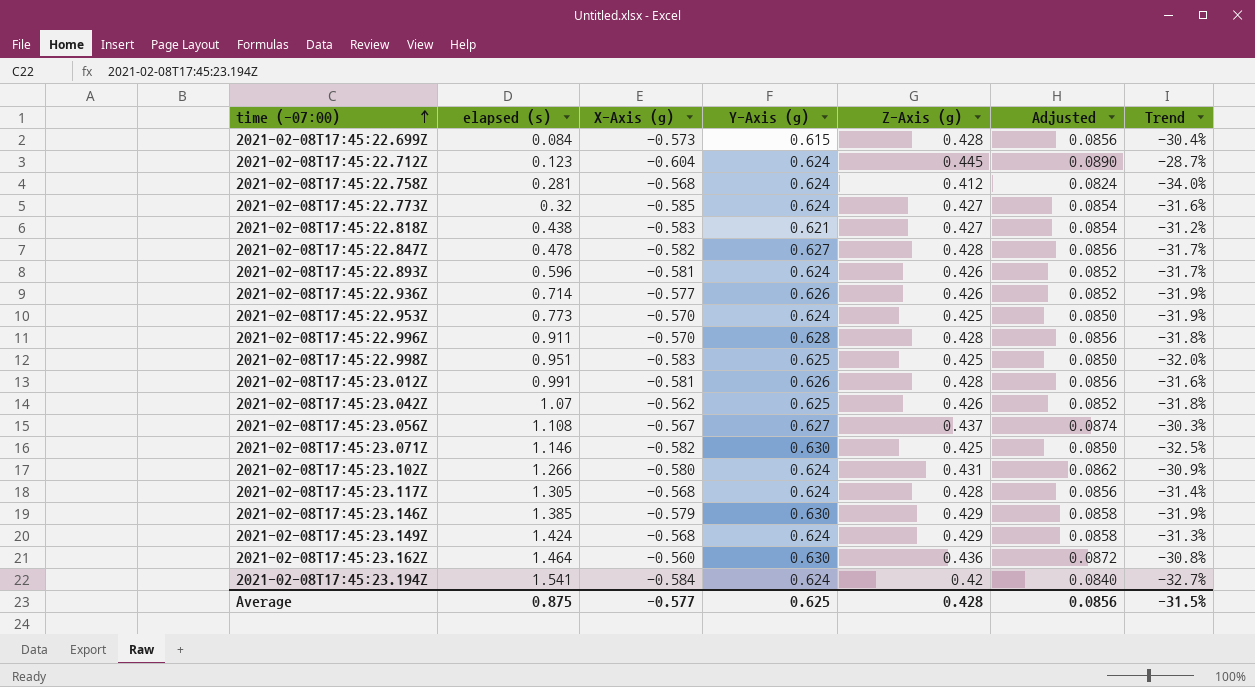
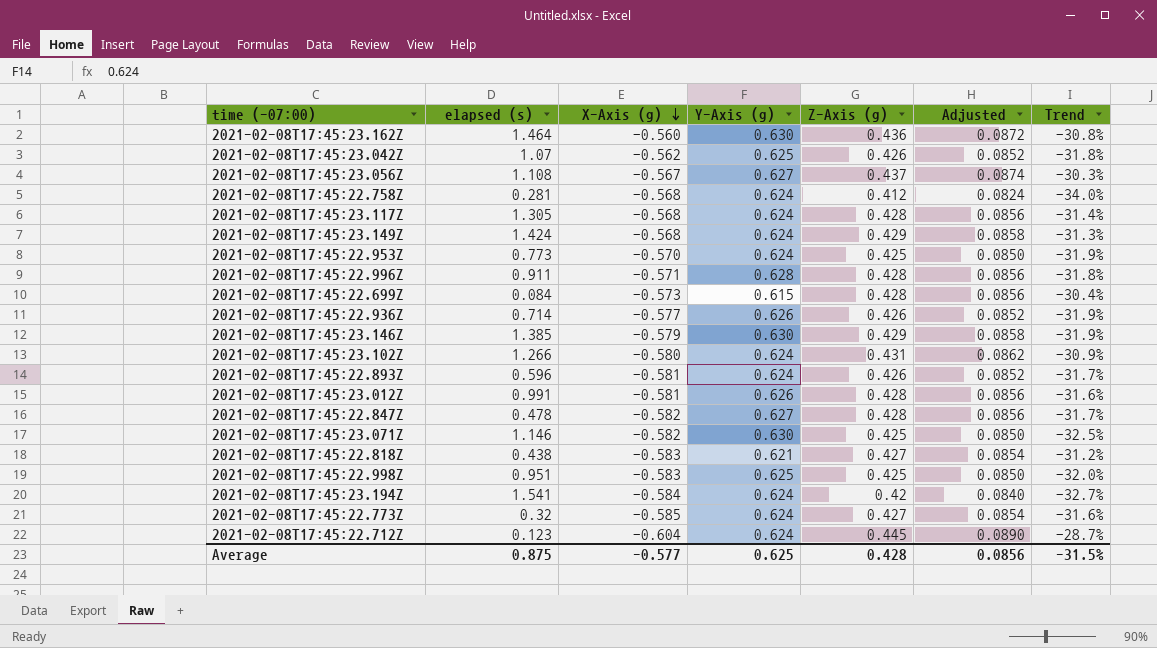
row order: time (-07:00) ascending -> X-Axis (g) descending
2021-02-08T17:45:22.996Z | X-Axis (g): -0.570 -> -0.571

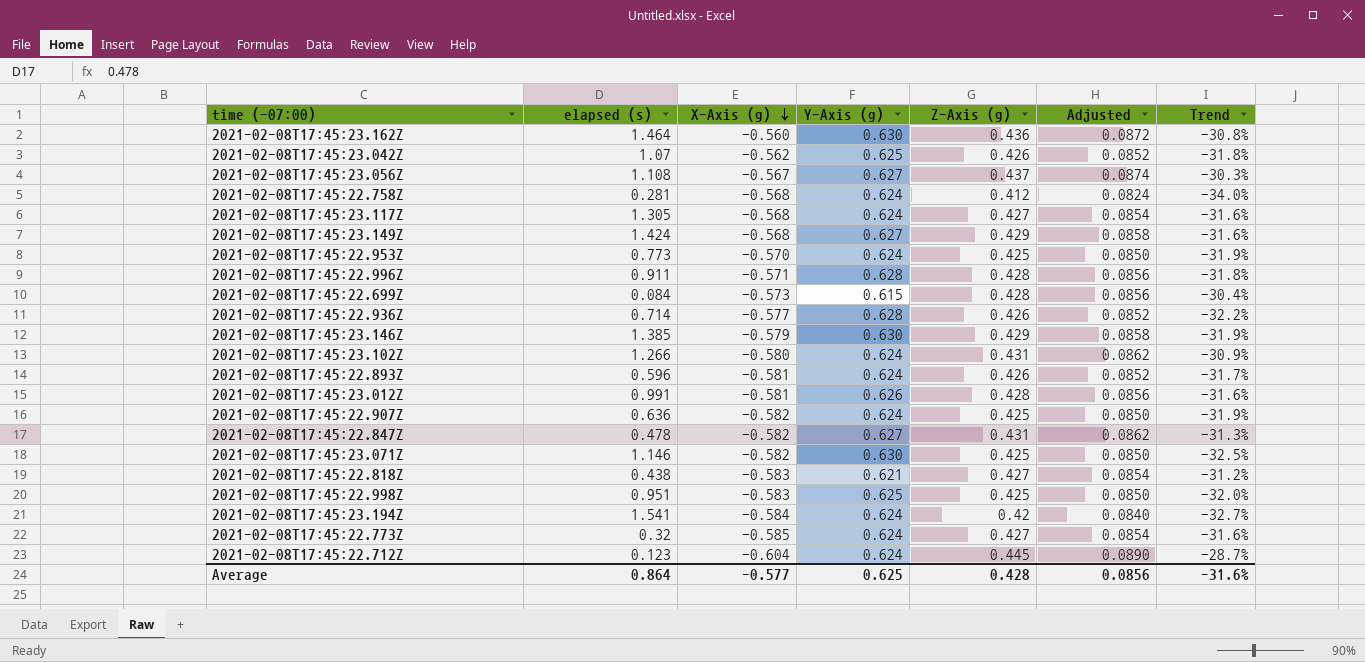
2021-02-08T17:45:23.117Z | Z-Axis (g): 0.428 -> 0.427
2021-02-08T17:45:23.117Z | Adjusted: 0.0856 -> 0.0854
2021-02-08T17:45:23.117Z | Trend: -31.4% -> -31.6%
2021-02-08T17:45:23.149Z | Y-Axis (g): 0.624 -> 0.627
2021-02-08T17:45:23.149Z | Trend: -31.3% -> -31.6%
2021-02-08T17:45:22.936Z | Y-Axis (g): 0.626 -> 0.628
2021-02-08T17:45:22.936Z | Trend: -31.9% -> -32.2%
row 2021-02-08T17:45:22.907Z: none -> 0.636 | -0.582 | 0.624 | 0.425 | 0.0850 | -31.9%
2021-02-08T17:45:22.847Z | Z-Axis (g): 0.428 -> 0.431
2021-02-08T17:45:22.847Z | Adjusted: 0.0856 -> 0.0862
2021-02-08T17:45:22.847Z | Trend: -31.7% -> -31.3%
Average | elapsed (s): 0.875 -> 0.864
Average | Trend: -31.5% -> -31.6%

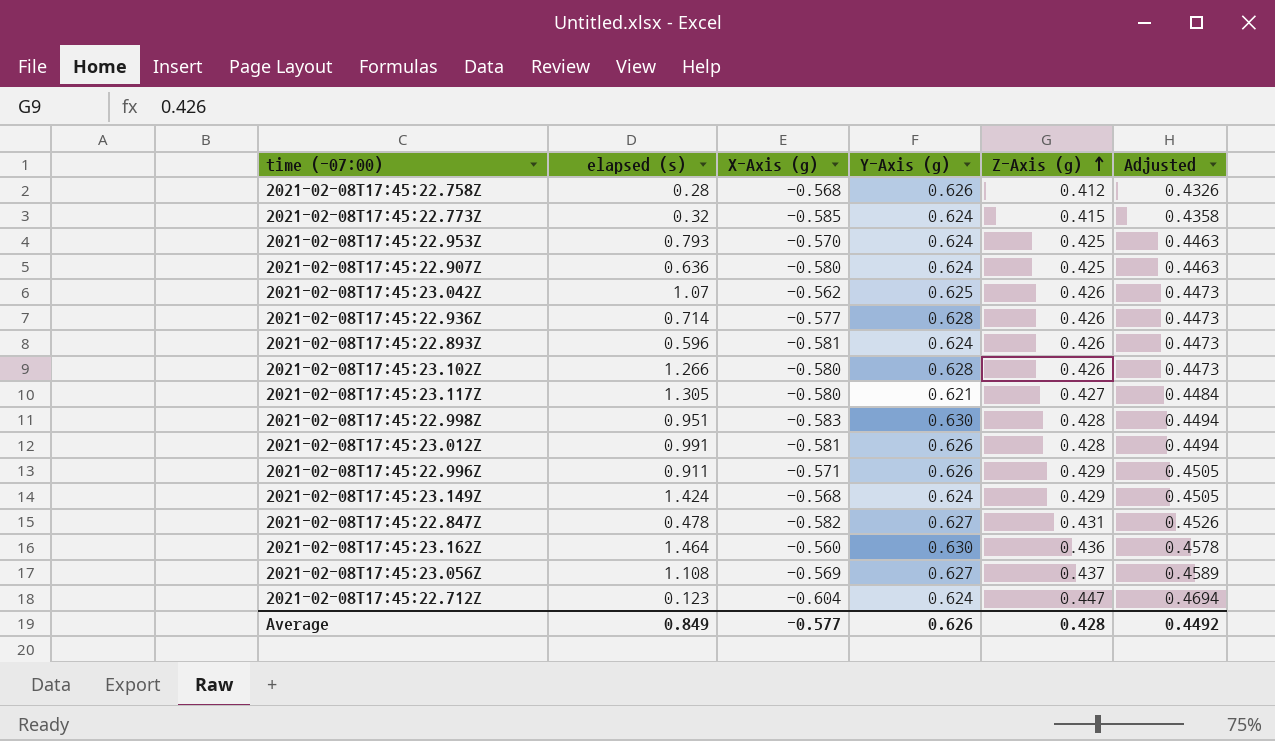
row order: X-Axis (g) descending -> Z-Axis (g) ascending
column Trend | formula: ([Z-Axis (g)] - [Y-Axis (g)]) / [Y-Axis (g)] -> none
column Adjusted | formula: [Z-Axis (g)] * 0.2 -> [Z-Axis (g)] * 1.05
row 2021-02-08T17:45:22.699Z: 0.084 | -0.573 | 0.615 | 0.428 | 0.0856 | -30.4% -> none
row 2021-02-08T17:45:23.146Z: 1.385 | -0.579 | 0.630 | 0.429 | 0.0858 | -31.9% -> none
row 2021-02-08T17:45:23.071Z: 1.146 | -0.582 | 0.630 | 0.425 | 0.0850 | -32.5% -> none
row 2021-02-08T17:45:22.818Z: 0.438 | -0.583 | 0.621 | 0.427 | 0.0854 | -31.2% -> none
row 2021-02-08T17:45:23.194Z: 1.541 | -0.584 | 0.624 | 0.42 | 0.0840 | -32.7% -> none
2021-02-08T17:45:22.758Z | elapsed (s): 0.281 -> 0.28
2021-02-08T17:45:22.758Z | Y-Axis (g): 0.624 -> 0.626
2021-02-08T17:45:22.773Z | Z-Axis (g): 0.427 -> 0.415
2021-02-08T17:45:22.953Z | elapsed (s): 0.773 -> 0.793
2021-02-08T17:45:22.907Z | X-Axis (g): -0.582 -> -0.580
2021-02-08T17:45:23.102Z | Y-Axis (g): 0.624 -> 0.628
2021-02-08T17:45:23.102Z | Z-Axis (g): 0.431 -> 0.426
2021-02-08T17:45:23.117Z | X-Axis (g): -0.568 -> -0.580
2021-02-08T17:45:23.117Z | Y-Axis (g): 0.624 -> 0.621
2021-02-08T17:45:22.998Z | Y-Axis (g): 0.625 -> 0.630
2021-02-08T17:45:22.998Z | Z-Axis (g): 0.425 -> 0.428
2021-02-08T17:45:22.996Z | Y-Axis (g): 0.628 -> 0.626
2021-02-08T17:45:22.996Z | Z-Axis (g): 0.428 -> 0.429
2021-02-08T17:45:23.149Z | Y-Axis (g): 0.627 -> 0.624
2021-02-08T17:45:23.056Z | X-Axis (g): -0.567 -> -0.569
2021-02-08T17:45:22.712Z | Z-Axis (g): 0.445 -> 0.447
Average | elapsed (s): 0.864 -> 0.849
Average | Y-Axis (g): 0.625 -> 0.626
Average | Adjusted: 0.0856 -> 0.4492

